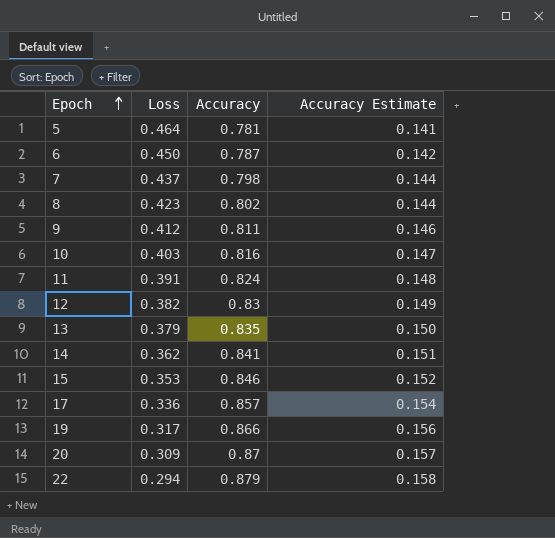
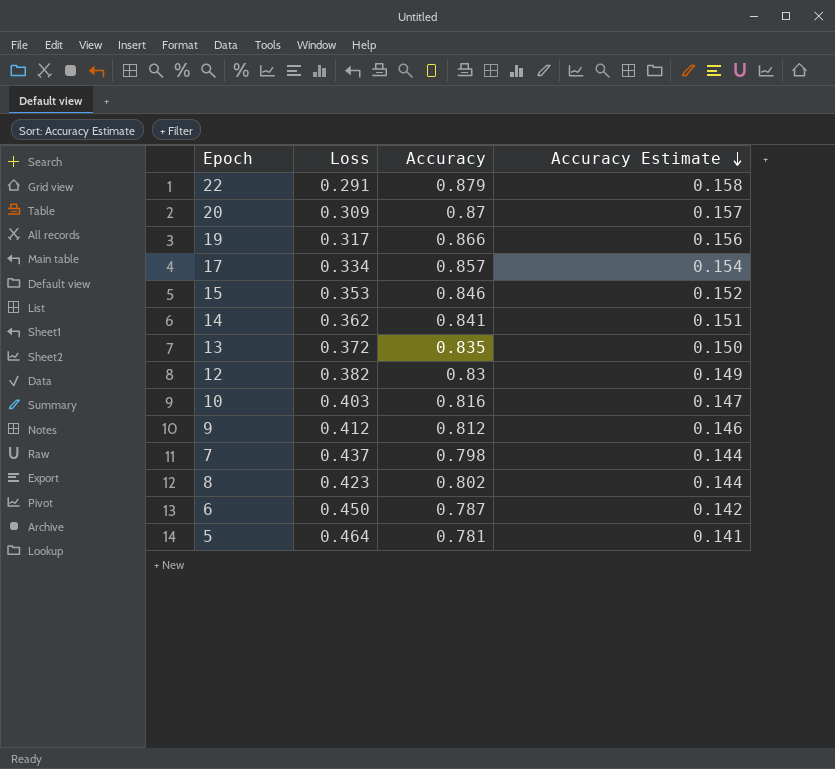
row order: Epoch ascending -> Accuracy Estimate descending
row 11: 0.391 | 0.824 | 0.148 -> none
22 | Loss: 0.294 -> 0.291
17 | Loss: 0.336 -> 0.334
13 | Loss: 0.379 -> 0.372
9 | Accuracy: 0.811 -> 0.812

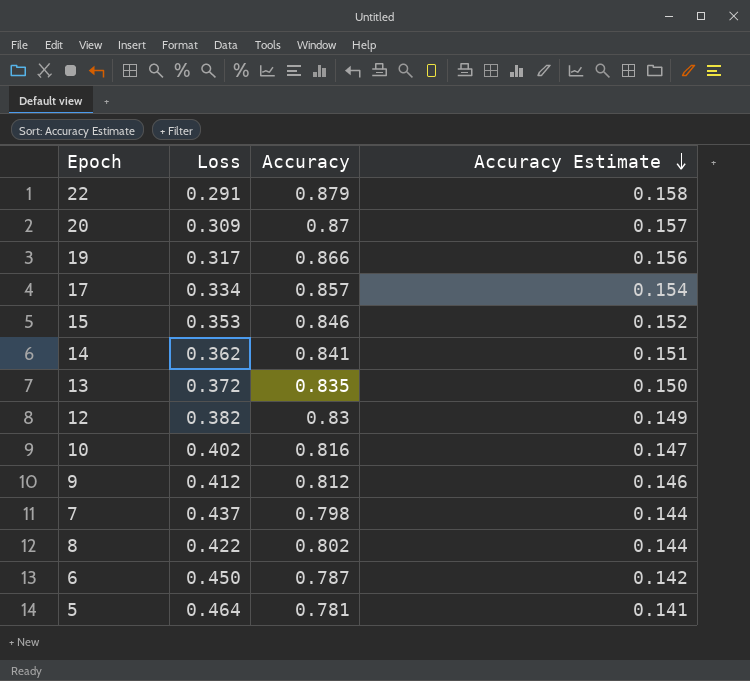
10 | Loss: 0.403 -> 0.402
8 | Loss: 0.423 -> 0.422

